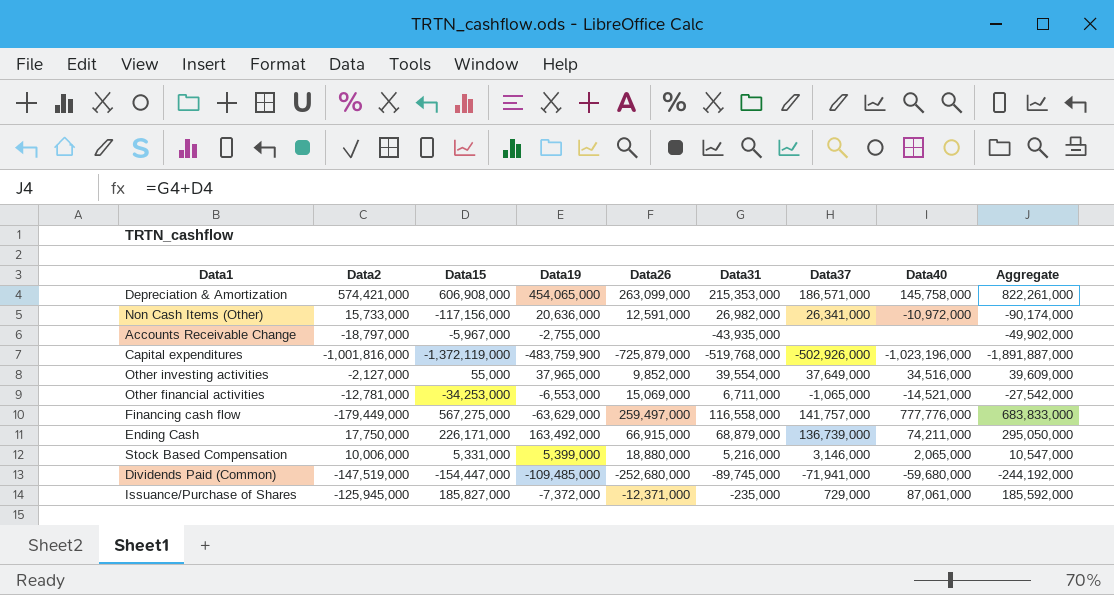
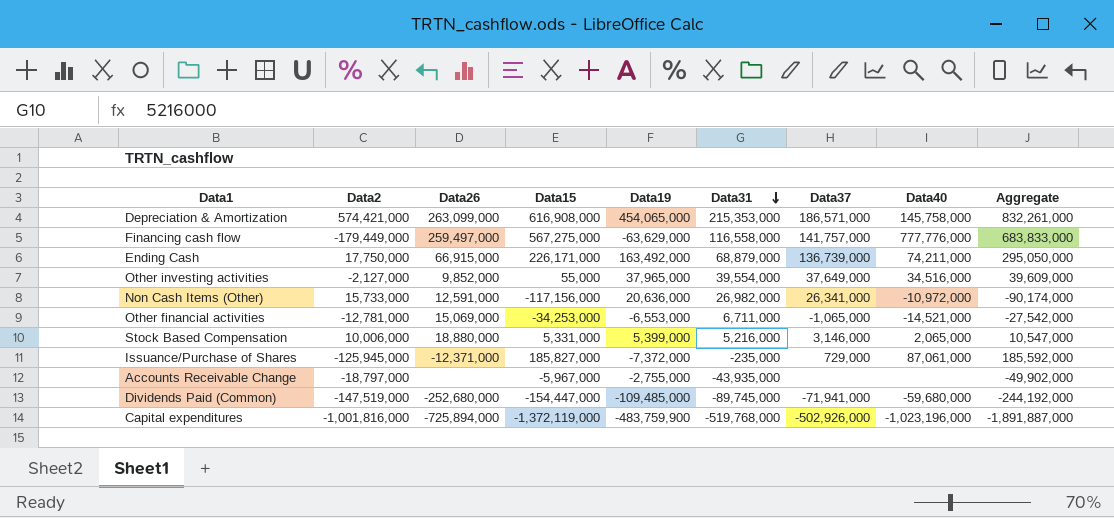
row order: none -> Data31 descending
column Data26 | position: 5 -> 3
Depreciation & Amortization | Data15: 606,908,000 -> 616,908,000
Depreciation & Amortization | Aggregate: 822,261,000 -> 832,261,000
Capital expenditures | Data26: -725,879,000 -> -725,894,000

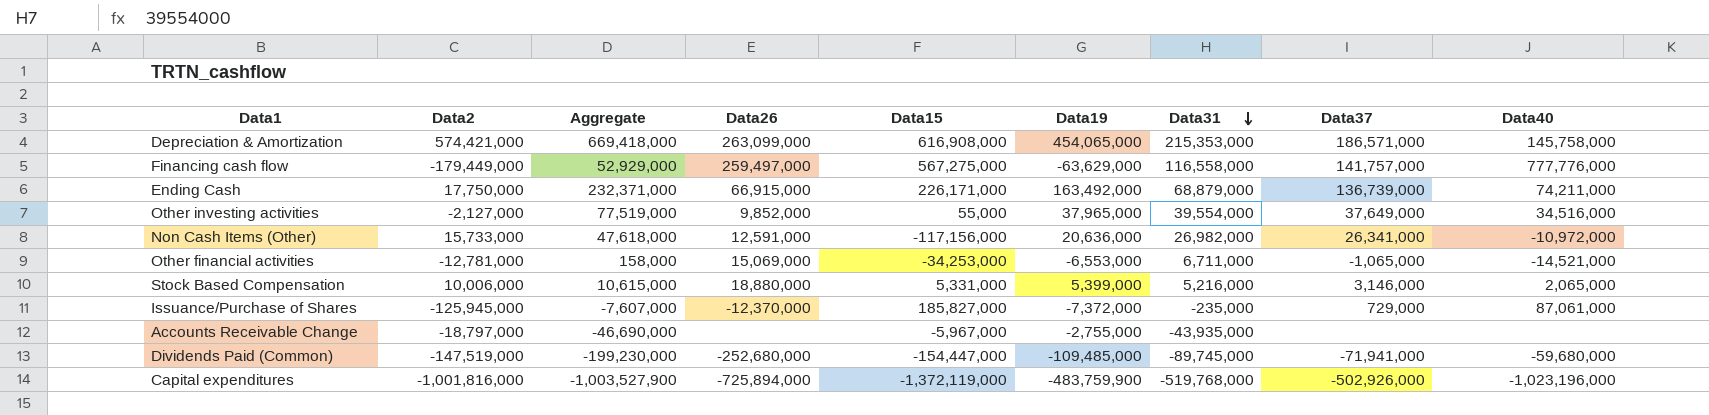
column Aggregate | formula: [Data15] + [Data31] -> [Data19] + [Data31]
column Aggregate | position: 9 -> 3
Issuance/Purchase of Shares | Data26: -12,371,000 -> -12,370,000

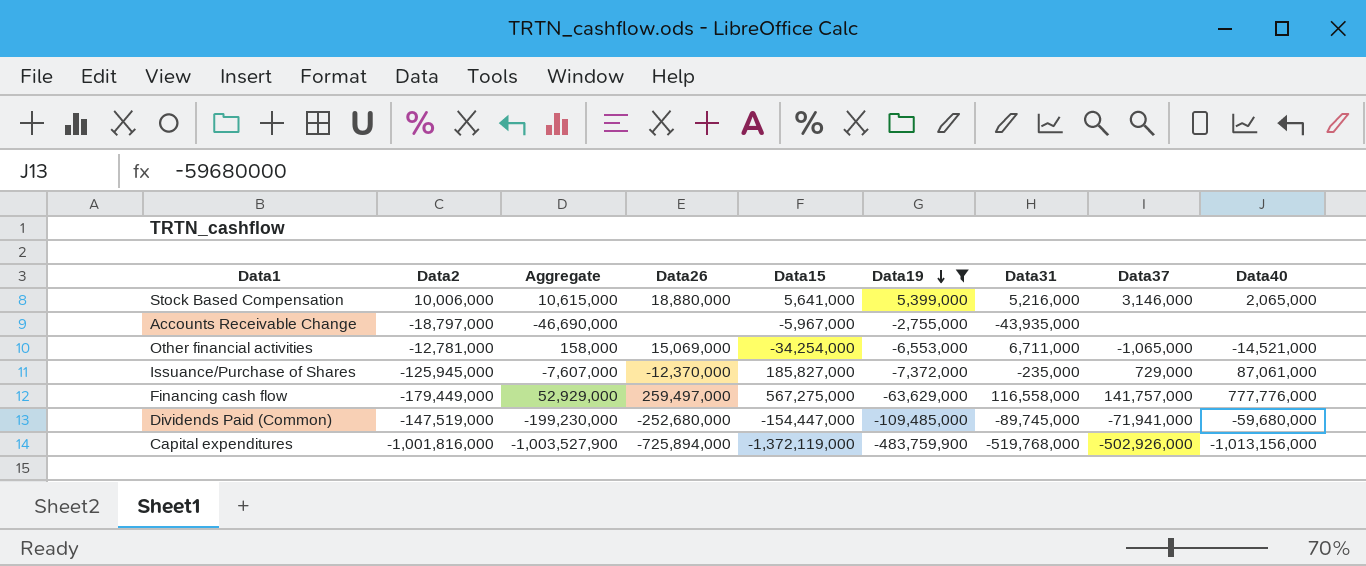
filter: none -> Data19 <= 5,399,000
row order: Data31 descending -> Data19 descending
Stock Based Compensation | Data15: 5,331,000 -> 5,641,000
Other financial activities | Data15: -34,253,000 -> -34,254,000
Capital expenditures | Data40: -1,023,196,000 -> -1,013,156,000

